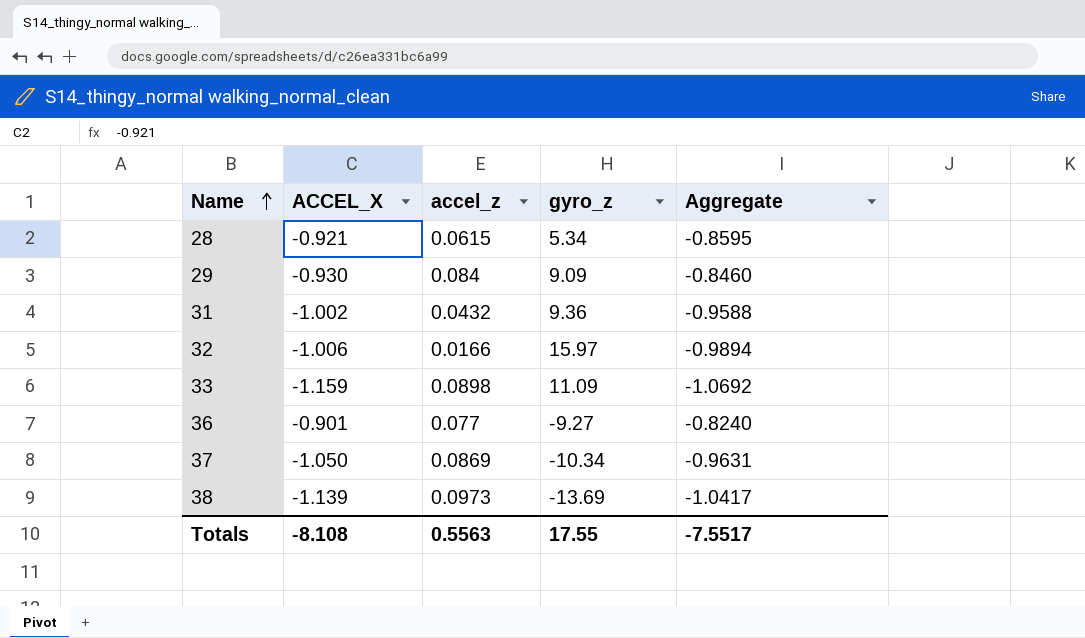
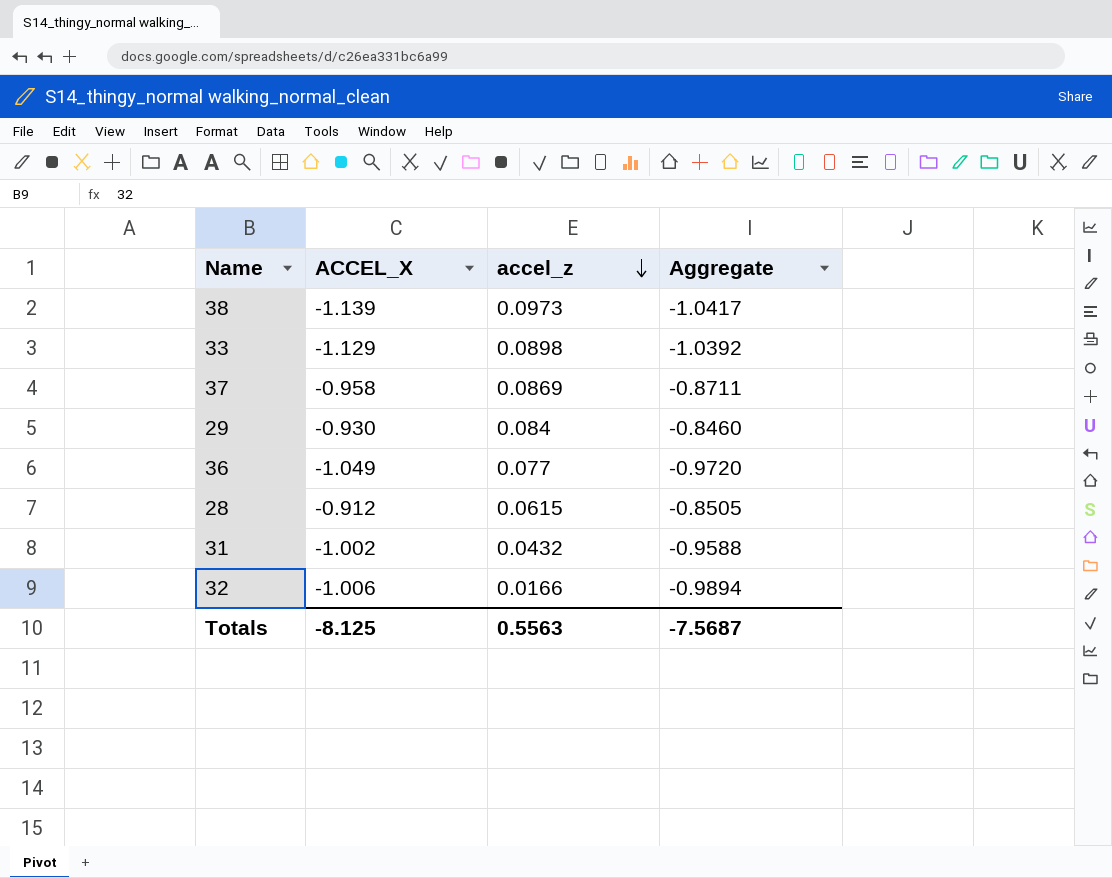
row order: Name ascending -> accel_z descending
column gyro_z | position: 4 -> none
33 | ACCEL_X: -1.159 -> -1.129
33 | Aggregate: -1.0692 -> -1.0392
37 | ACCEL_X: -1.050 -> -0.958
37 | Aggregate: -0.9631 -> -0.8711
36 | ACCEL_X: -0.901 -> -1.049
36 | Aggregate: -0.8240 -> -0.9720
28 | ACCEL_X: -0.921 -> -0.912
28 | Aggregate: -0.8595 -> -0.8505
Totals | ACCEL_X: -8.108 -> -8.125
Totals | Aggregate: -7.5517 -> -7.5687

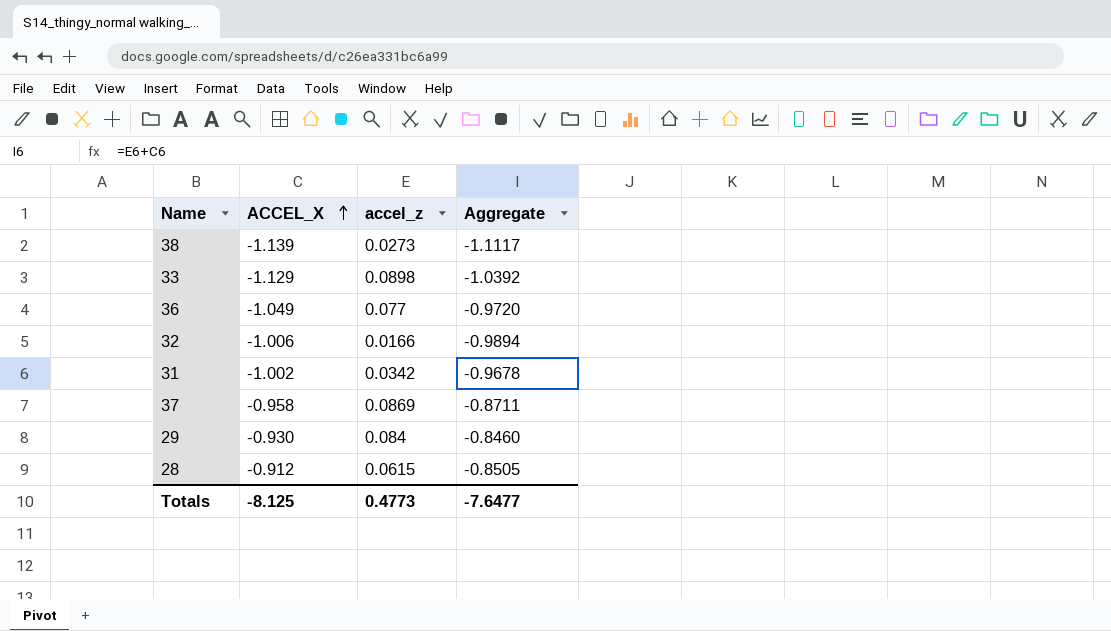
row order: accel_z descending -> ACCEL_X ascending
38 | accel_z: 0.0973 -> 0.0273
38 | Aggregate: -1.0417 -> -1.1117
31 | accel_z: 0.0432 -> 0.0342
31 | Aggregate: -0.9588 -> -0.9678
Totals | accel_z: 0.5563 -> 0.4773
Totals | Aggregate: -7.5687 -> -7.6477

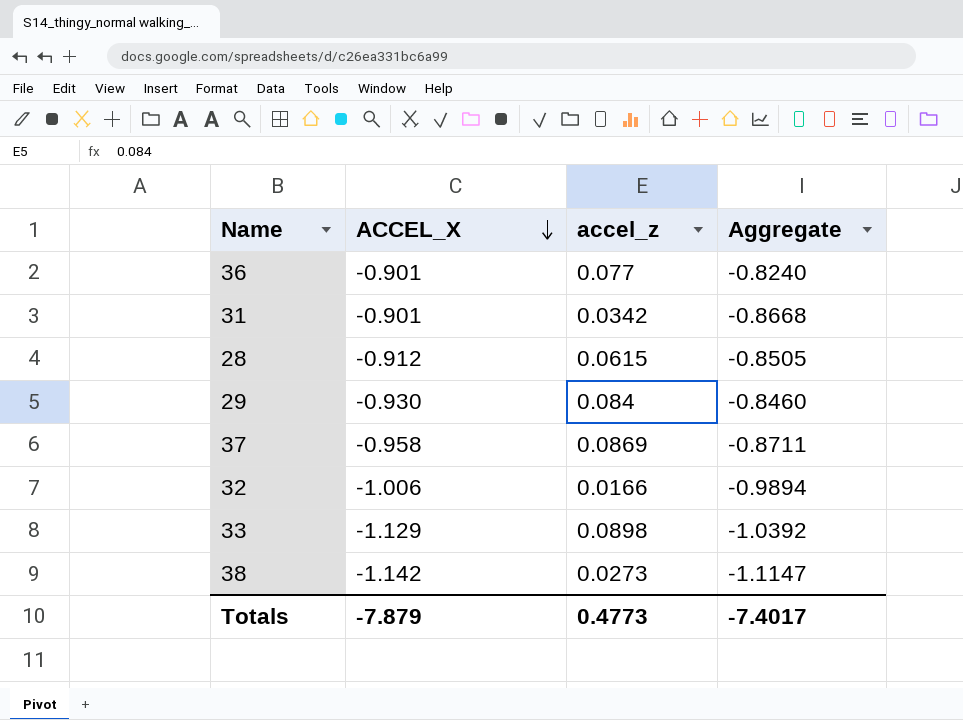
row order: ACCEL_X ascending -> ACCEL_X descending
36 | ACCEL_X: -1.049 -> -0.901
36 | Aggregate: -0.9720 -> -0.8240
31 | ACCEL_X: -1.002 -> -0.901
31 | Aggregate: -0.9678 -> -0.8668
38 | ACCEL_X: -1.139 -> -1.142
38 | Aggregate: -1.1117 -> -1.1147
Totals | ACCEL_X: -8.125 -> -7.879
Totals | Aggregate: -7.6477 -> -7.4017

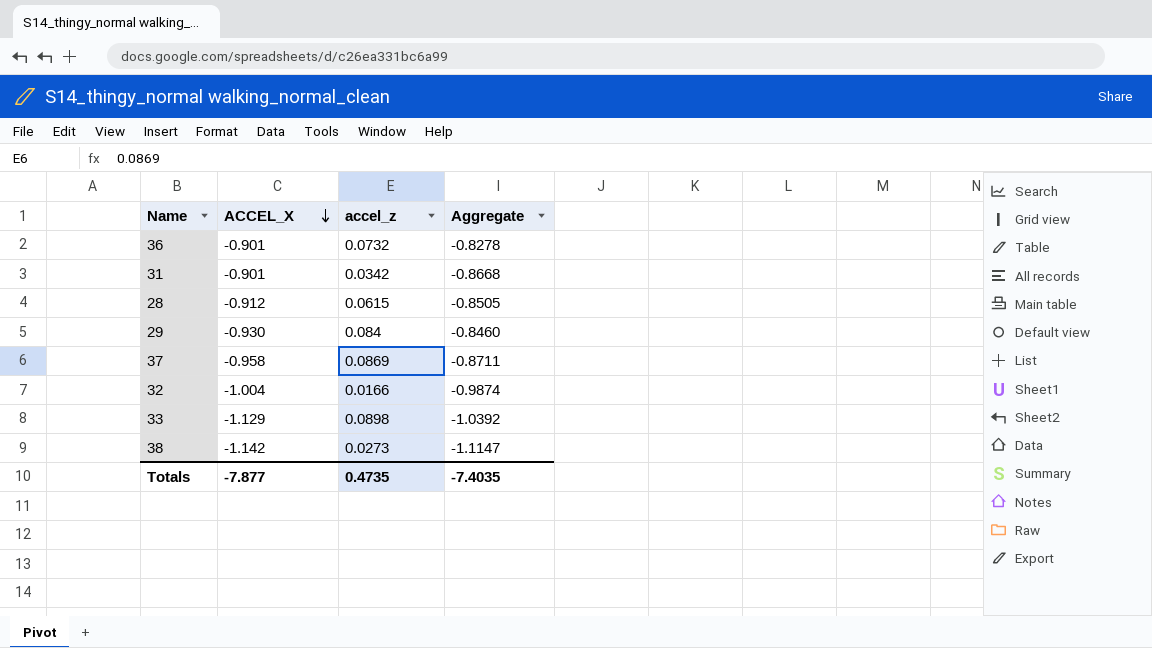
36 | accel_z: 0.077 -> 0.0732
36 | Aggregate: -0.8240 -> -0.8278
32 | ACCEL_X: -1.006 -> -1.004
32 | Aggregate: -0.9894 -> -0.9874
Totals | ACCEL_X: -7.879 -> -7.877
Totals | accel_z: 0.4773 -> 0.4735
Totals | Aggregate: -7.4017 -> -7.4035

